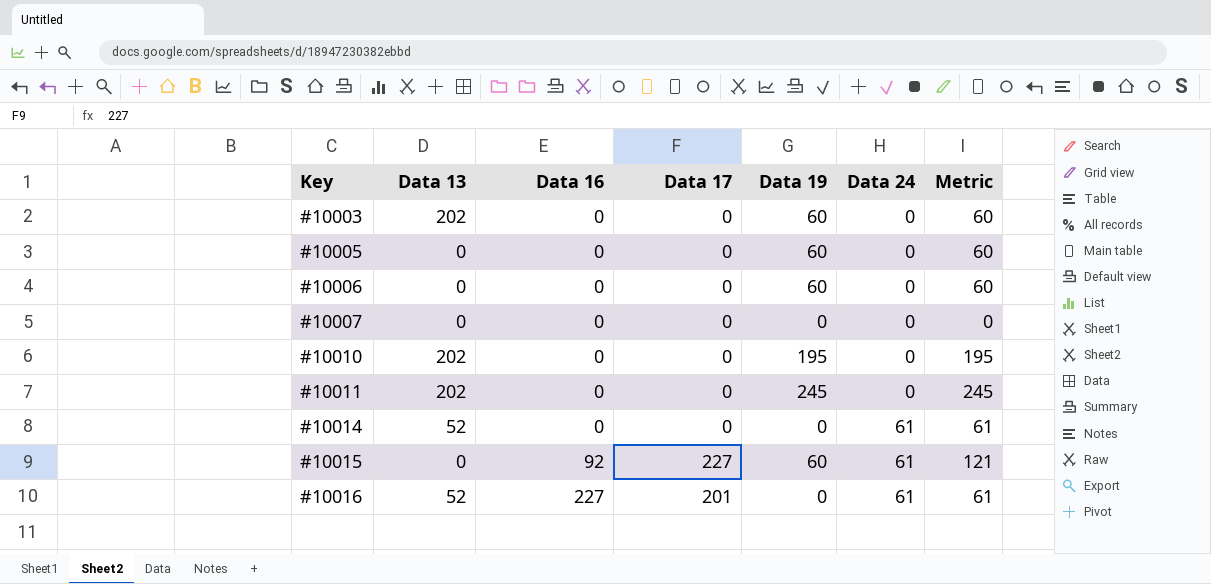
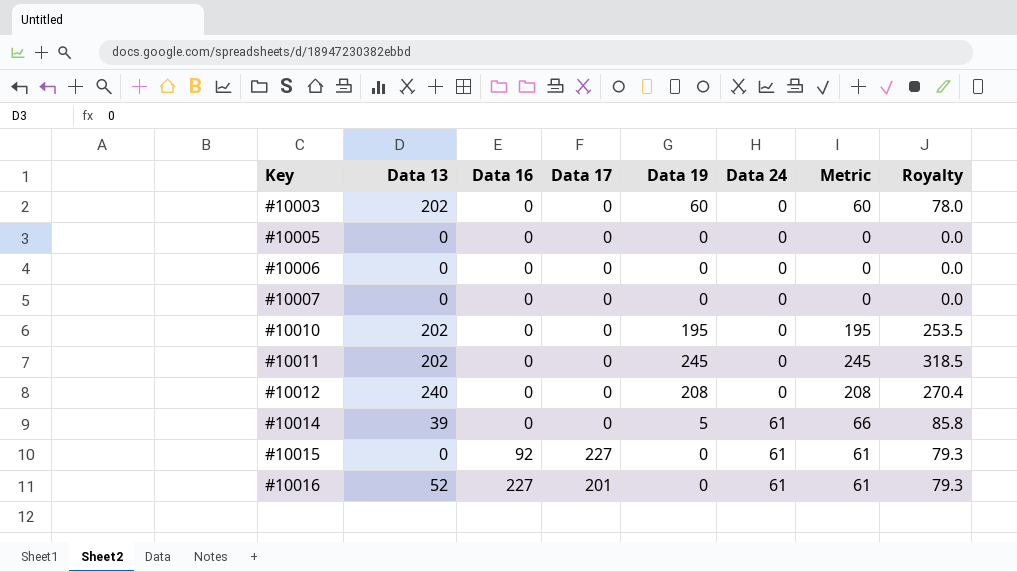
column Royalty | formula: none -> [Metric] * 1.3
#10005 | Data 19: 60 -> 0
#10005 | Metric: 60 -> 0
#10006 | Data 19: 60 -> 0
#10006 | Metric: 60 -> 0
row #10012: none -> 240 | 0 | 0 | 208 | 0 | 208 | 270.4
#10014 | Data 13: 52 -> 39
#10014 | Data 19: 0 -> 5
#10014 | Metric: 61 -> 66
#10015 | Data 19: 60 -> 0
#10015 | Metric: 121 -> 61

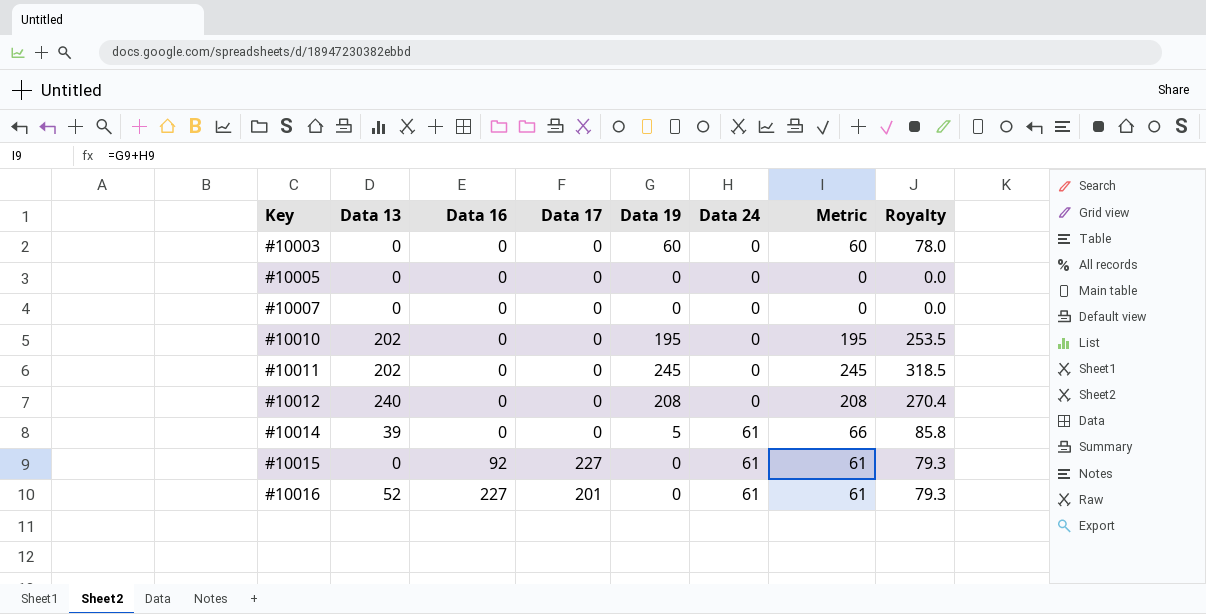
row #10006: 0 | 0 | 0 | 0 | 0 | 0 | 0.0 -> none
#10003 | Data 13: 202 -> 0

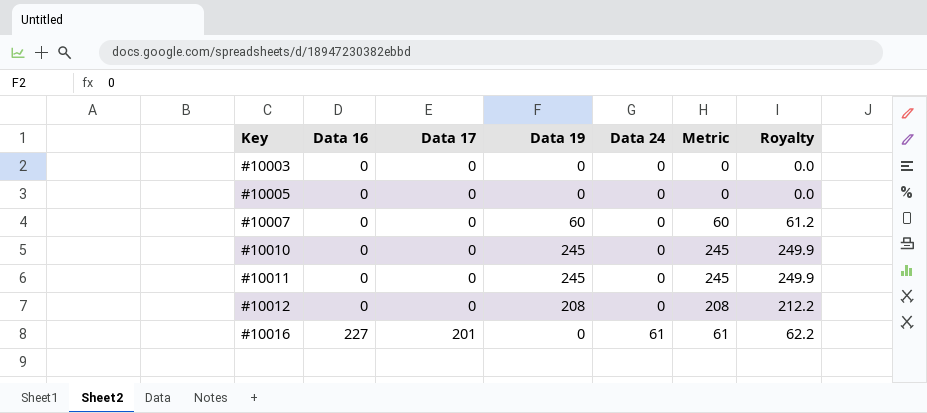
column Data 13 | position: 2 -> none
column Royalty | formula: [Metric] * 1.3 -> [Metric] * 1.02
row #10014: 39 | 0 | 0 | 5 | 61 | 66 | 85.8 -> none
row #10015: 0 | 92 | 227 | 0 | 61 | 61 | 79.3 -> none
#10003 | Data 19: 60 -> 0
#10003 | Metric: 60 -> 0
#10007 | Data 19: 0 -> 60
#10007 | Metric: 0 -> 60
#10010 | Data 19: 195 -> 245
#10010 | Metric: 195 -> 245

